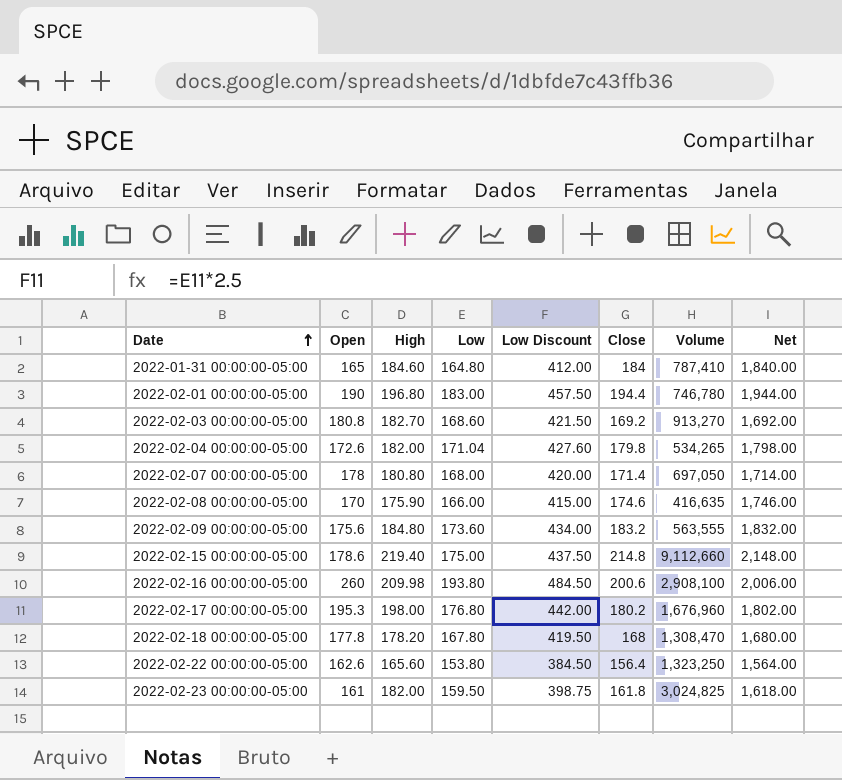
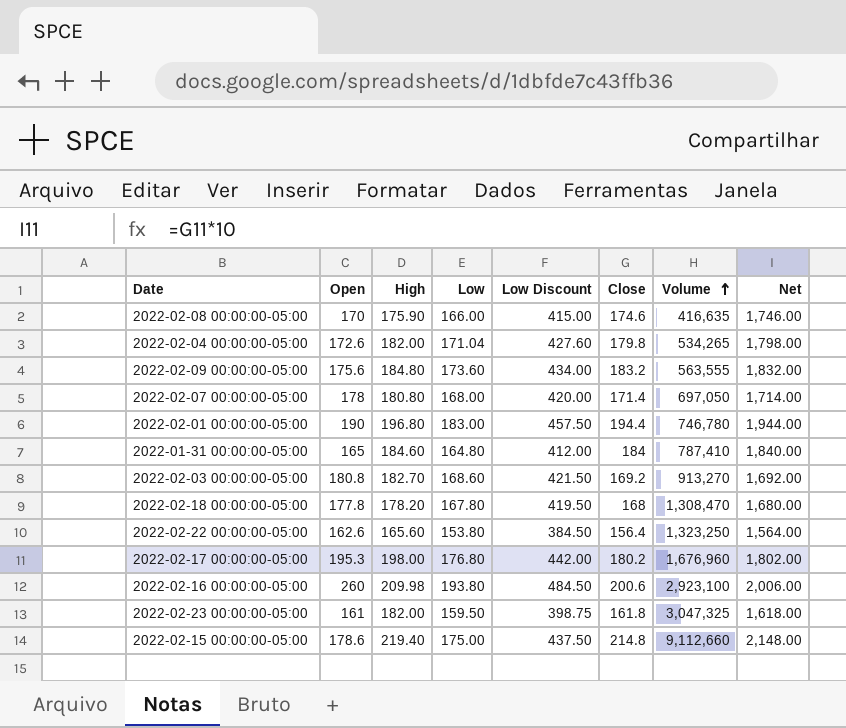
row order: Date ascending -> Volume ascending
2022-02-16 00:00:00-05:00 | Volume: 2,908,100 -> 2,923,100
2022-02-23 00:00:00-05:00 | Volume: 3,024,825 -> 3,047,325

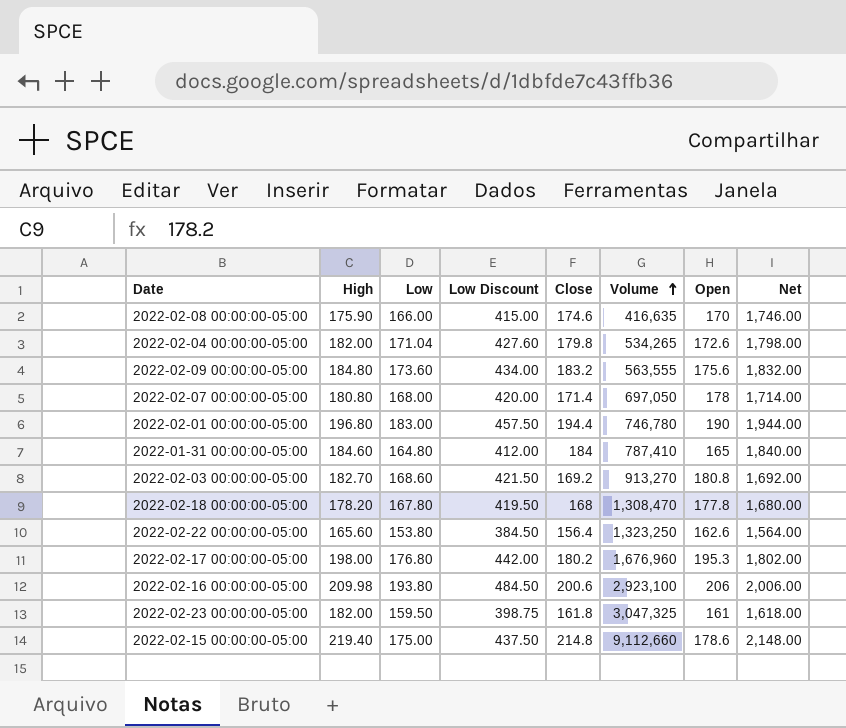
column Open | position: 2 -> 7
2022-02-16 00:00:00-05:00 | Open: 260 -> 206

